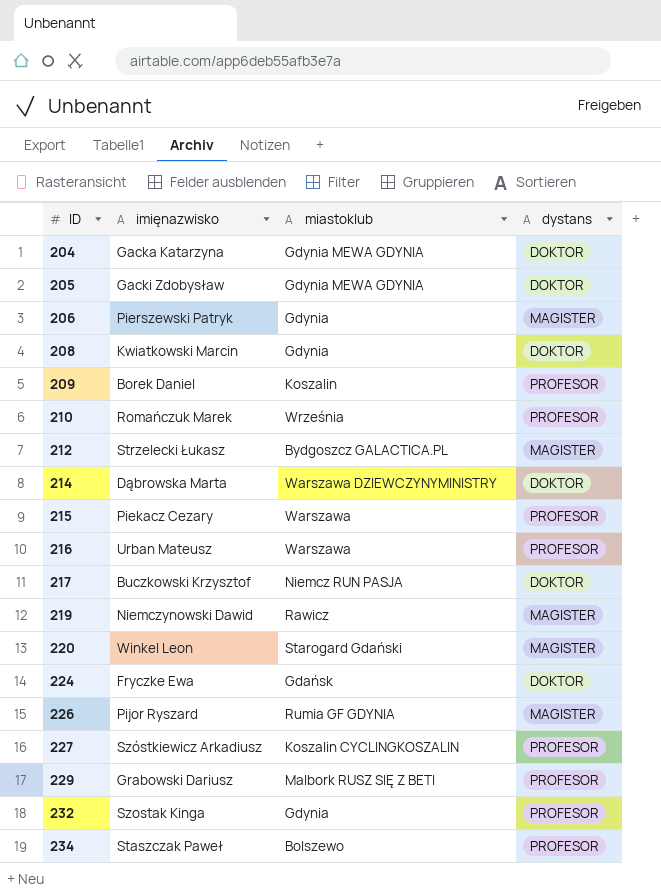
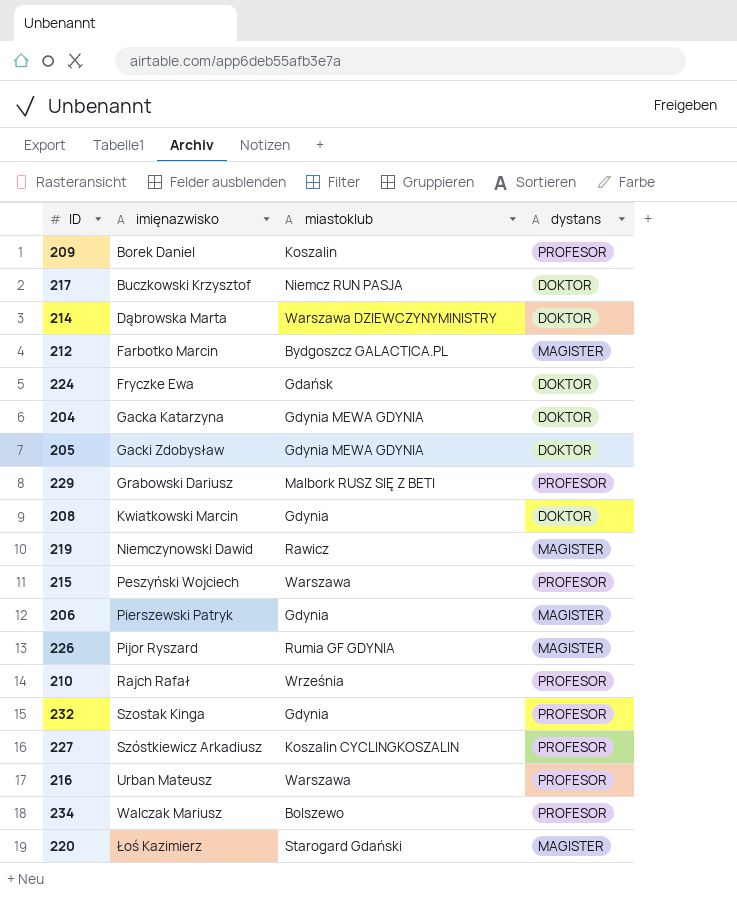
row order: ID ascending -> imięnazwisko ascending
212 | imięnazwisko: Strzelecki Łukasz -> Farbotko Marcin
215 | imięnazwisko: Piekacz Cezary -> Peszyński Wojciech
210 | imięnazwisko: Romańczuk Marek -> Rajch Rafał
234 | imięnazwisko: Staszczak Paweł -> Walczak Mariusz
220 | imięnazwisko: Winkel Leon -> Łoś Kazimierz

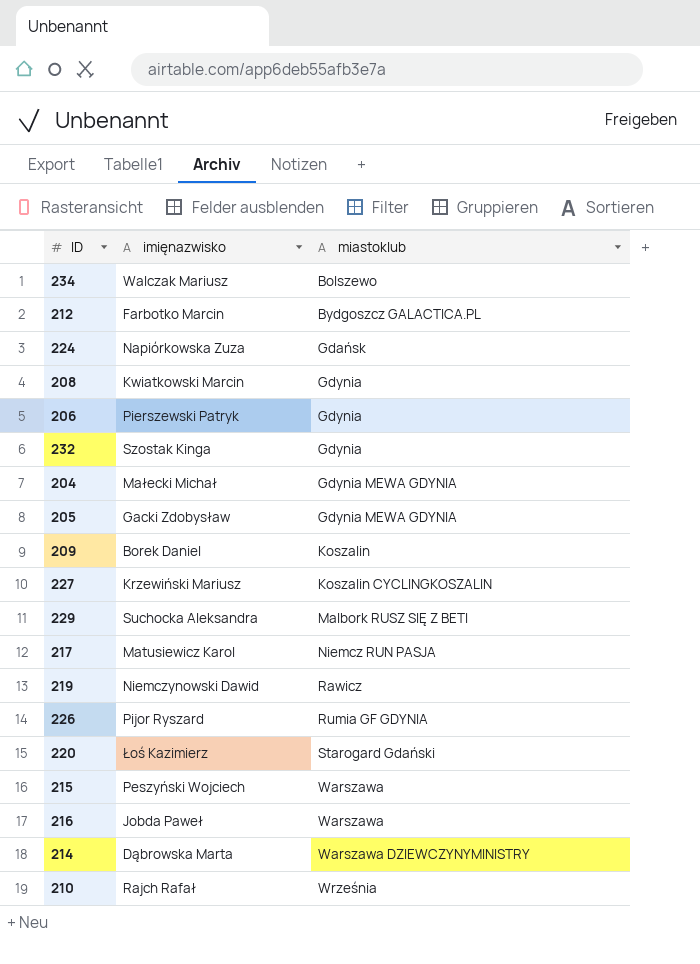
row order: imięnazwisko ascending -> miastoklub ascending
column dystans | position: 4 -> none
224 | imięnazwisko: Fryczke Ewa -> Napiórkowska Zuza
204 | imięnazwisko: Gacka Katarzyna -> Małecki Michał
227 | imięnazwisko: Szóstkiewicz Arkadiusz -> Krzewiński Mariusz
229 | imięnazwisko: Grabowski Dariusz -> Suchocka Aleksandra
217 | imięnazwisko: Buczkowski Krzysztof -> Matusiewicz Karol
216 | imięnazwisko: Urban Mateusz -> Jobda Paweł

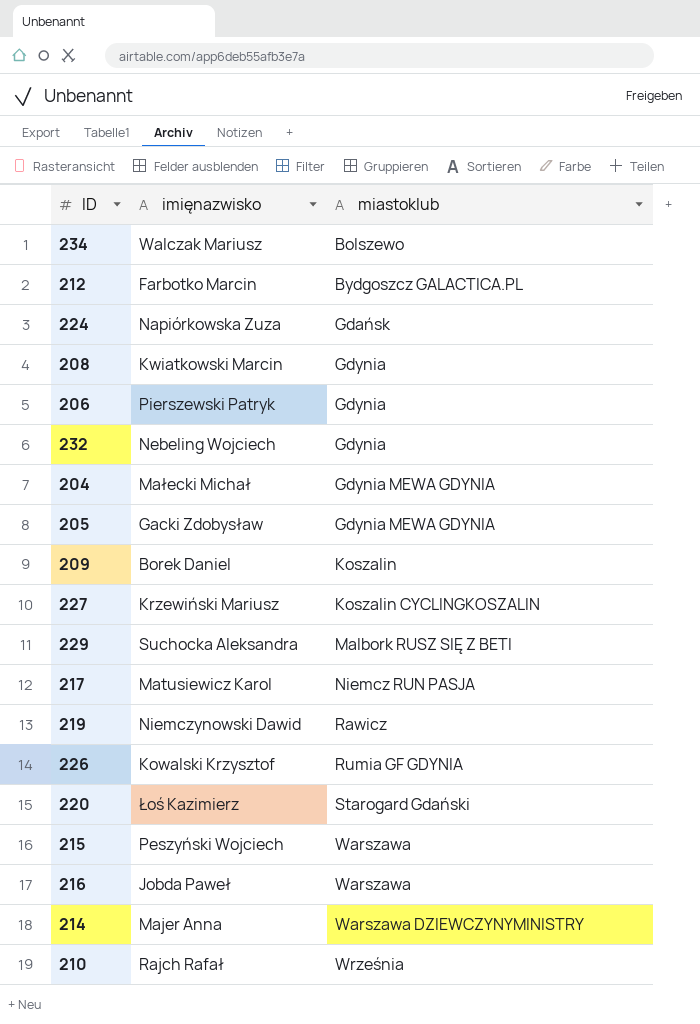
232 | imięnazwisko: Szostak Kinga -> Nebeling Wojciech
226 | imięnazwisko: Pijor Ryszard -> Kowalski Krzysztof
214 | imięnazwisko: Dąbrowska Marta -> Majer Anna

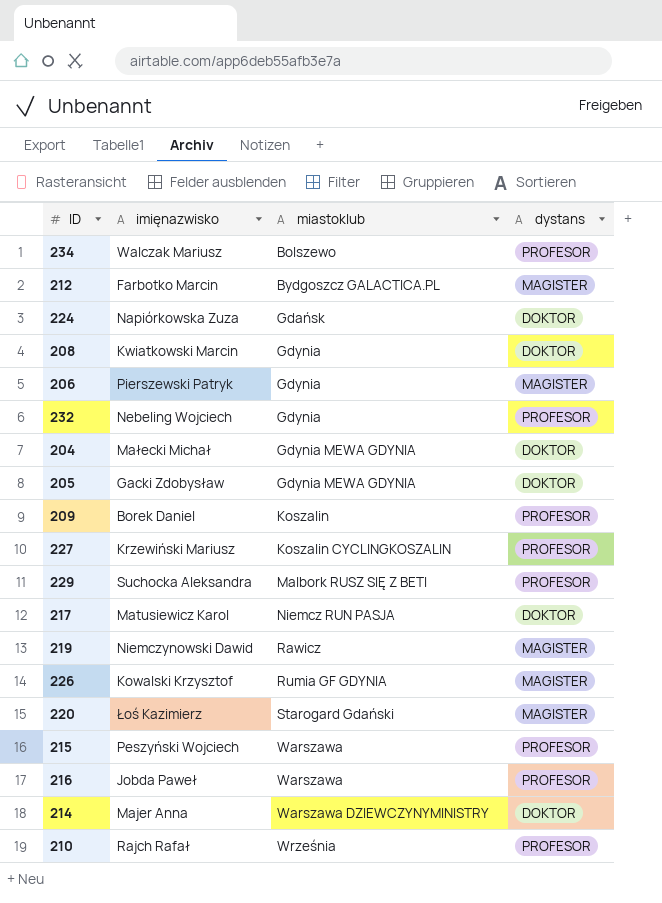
column dystans | position: none -> 4

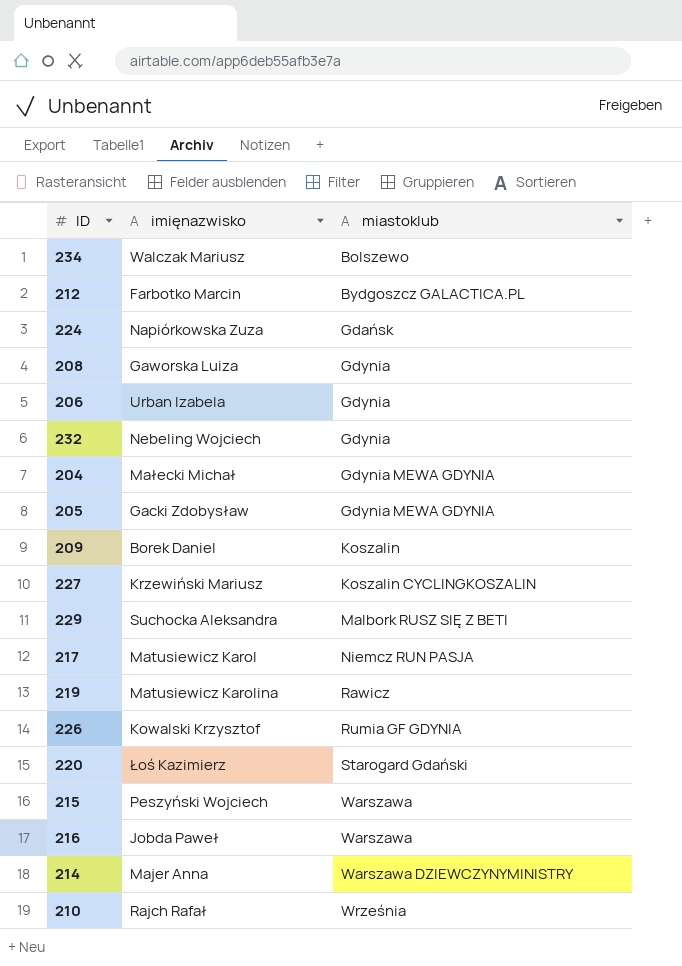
column dystans | position: 4 -> none
208 | imięnazwisko: Kwiatkowski Marcin -> Gaworska Luiza
206 | imięnazwisko: Pierszewski Patryk -> Urban Izabela
219 | imięnazwisko: Niemczynowski Dawid -> Matusiewicz Karolina

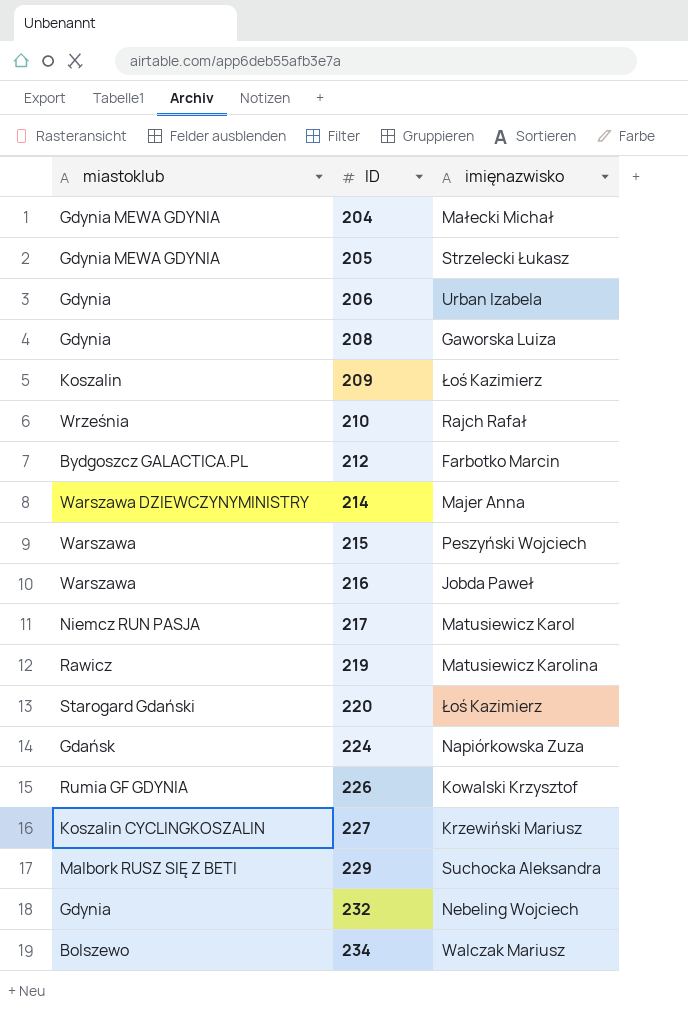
row order: miastoklub ascending -> ID ascending
column miastoklub | position: 3 -> 1
205 | imięnazwisko: Gacki Zdobysław -> Strzelecki Łukasz
209 | imięnazwisko: Borek Daniel -> Łoś Kazimierz

